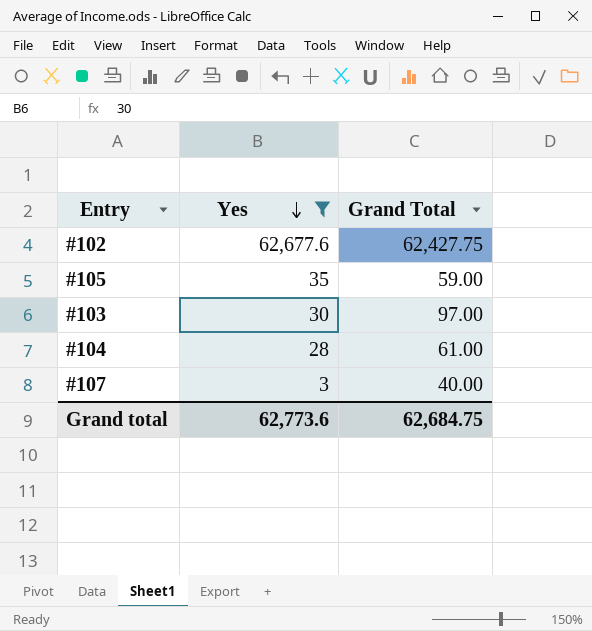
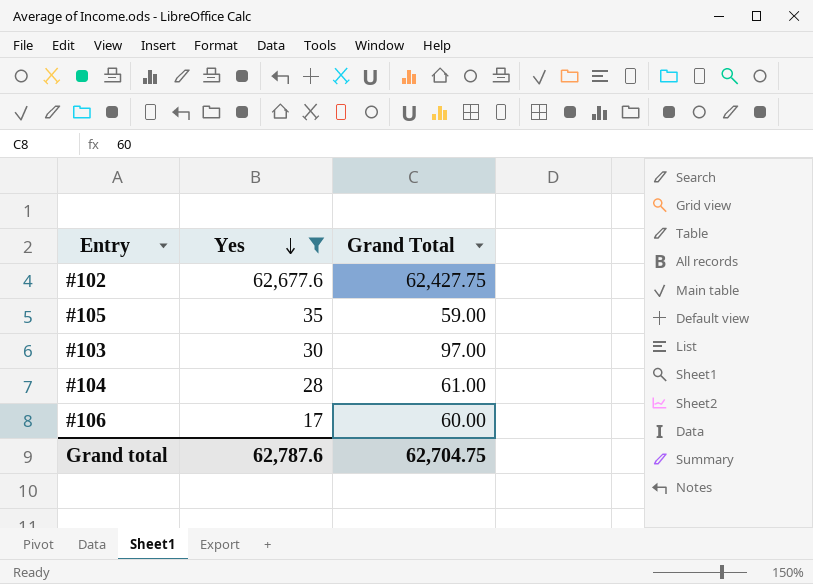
row #107: 3 | 40.00 -> none
row #106: none -> 17 | 60.00
Grand total | Yes: 62,773.6 -> 62,787.6
Grand total | Grand Total: 62,684.75 -> 62,704.75

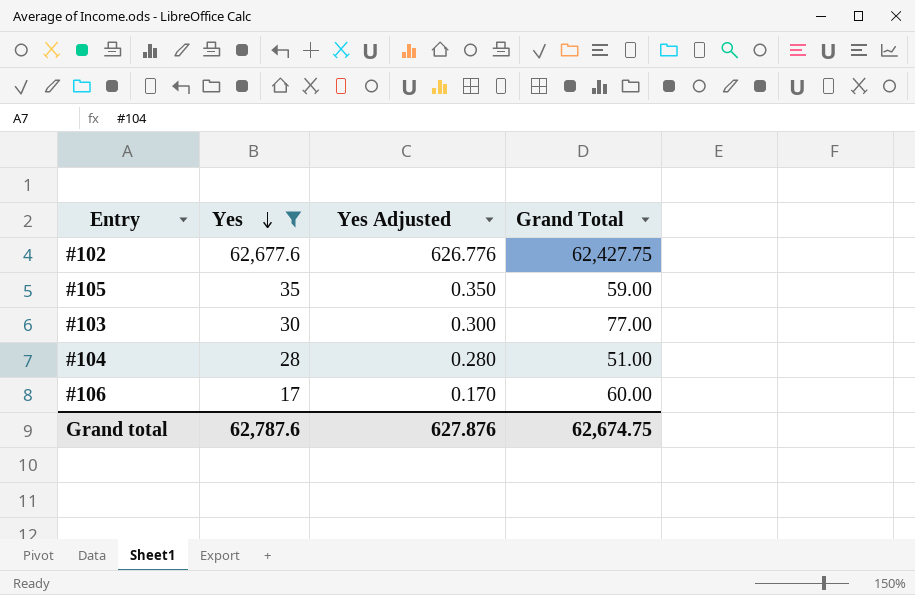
column Yes Adjusted | formula: none -> [Yes] * 0.01
#103 | Grand Total: 97.00 -> 77.00
#104 | Grand Total: 61.00 -> 51.00
Grand total | Grand Total: 62,704.75 -> 62,674.75

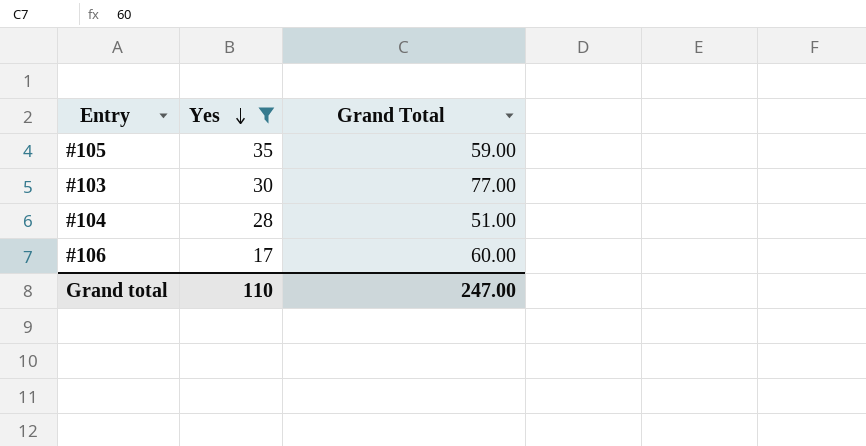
column Yes Adjusted | formula: [Yes] * 0.01 -> none
row #102: 62,677.6 | 626.776 | 62,427.75 -> none
Grand total | Yes: 62,787.6 -> 110
Grand total | Grand Total: 62,674.75 -> 247.00

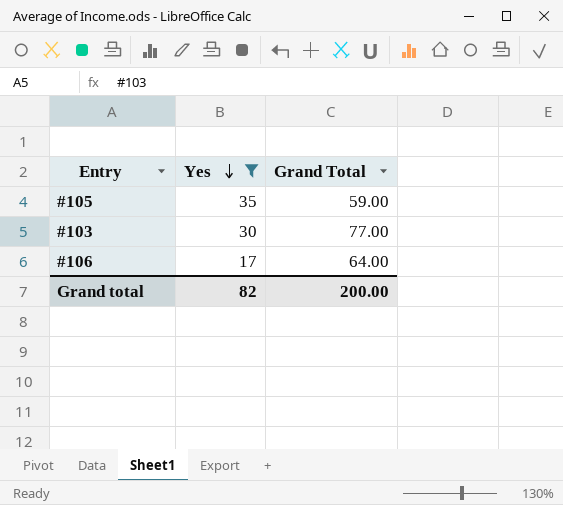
row #104: 28 | 51.00 -> none
#106 | Grand Total: 60.00 -> 64.00
Grand total | Yes: 110 -> 82
Grand total | Grand Total: 247.00 -> 200.00

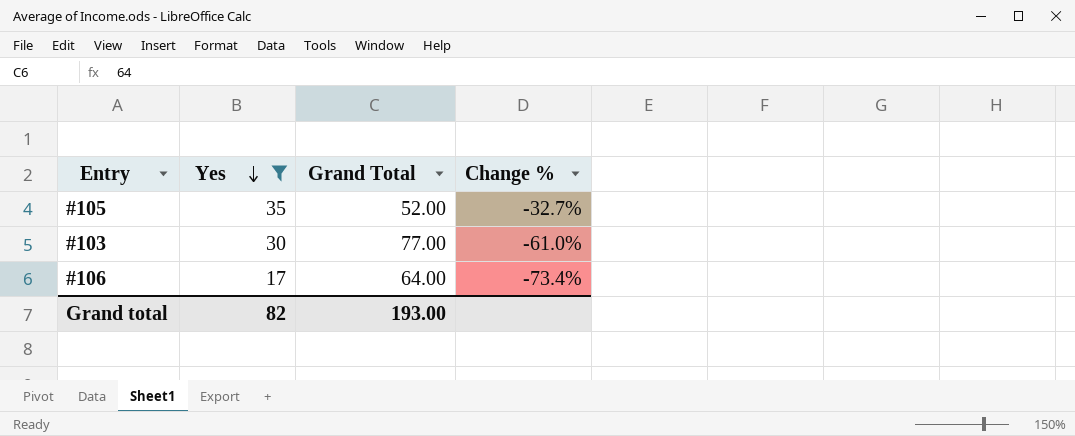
column Change % | formula: none -> ([Yes] - [Grand Total]) / [Grand Total]
#105 | Grand Total: 59.00 -> 52.00
Grand total | Grand Total: 200.00 -> 193.00

